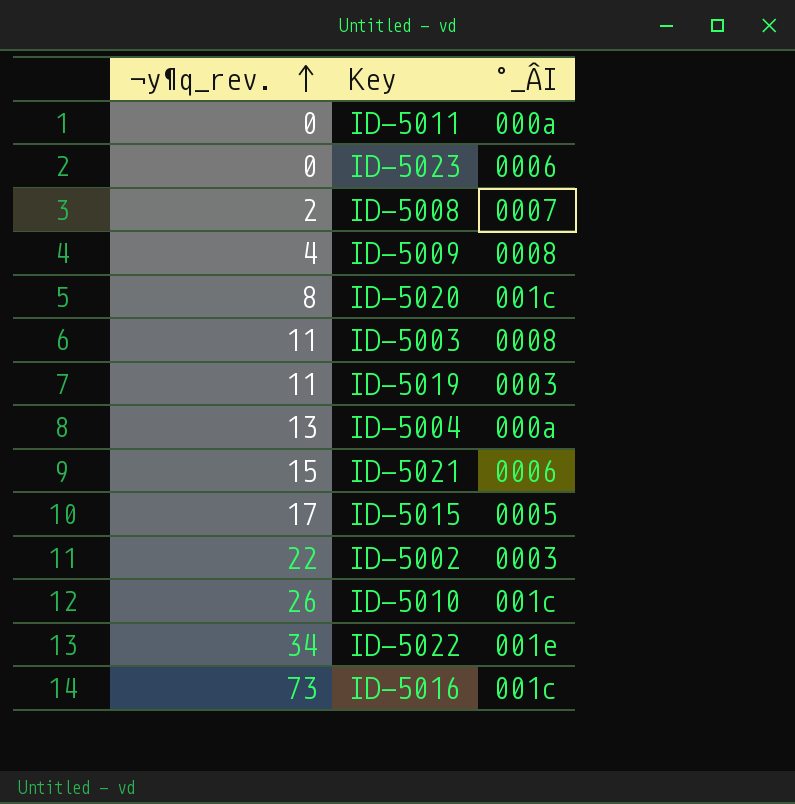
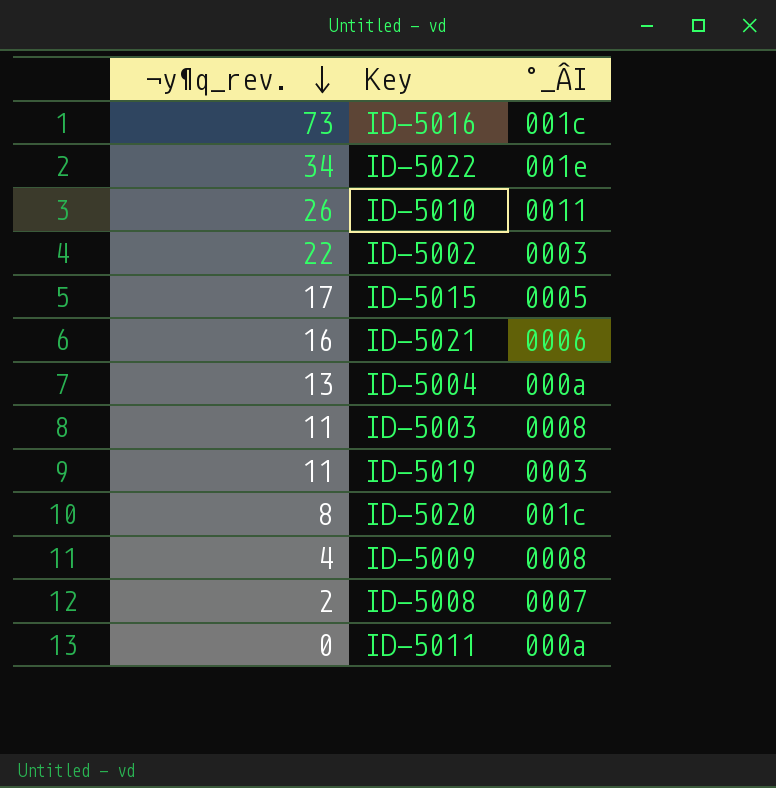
row order: ¬y¶q_rev. ascending -> ¬y¶q_rev. descending
row ID-5023: 0 | 0006 -> none
ID-5010 | °_ÂI: 001c -> 0011
ID-5021 | ¬y¶q_rev.: 15 -> 16

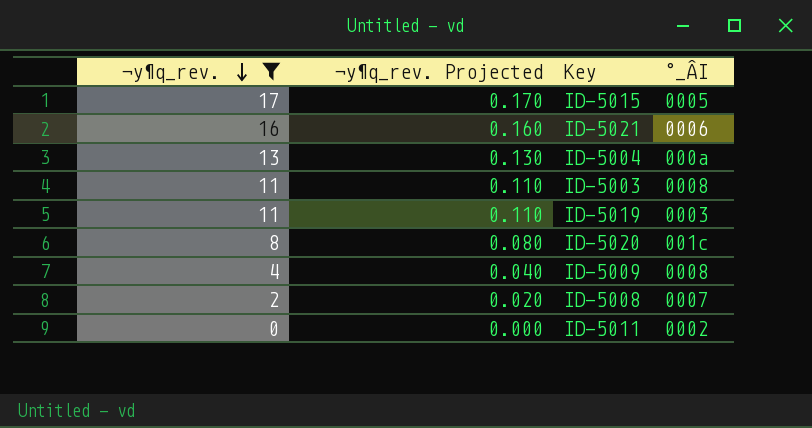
filter: none -> ¬y¶q_rev. <= 17
column ¬y¶q_rev. Projected | formula: none -> [¬y¶q_rev.] * 0.01
ID-5011 | °_ÂI: 000a -> 0002

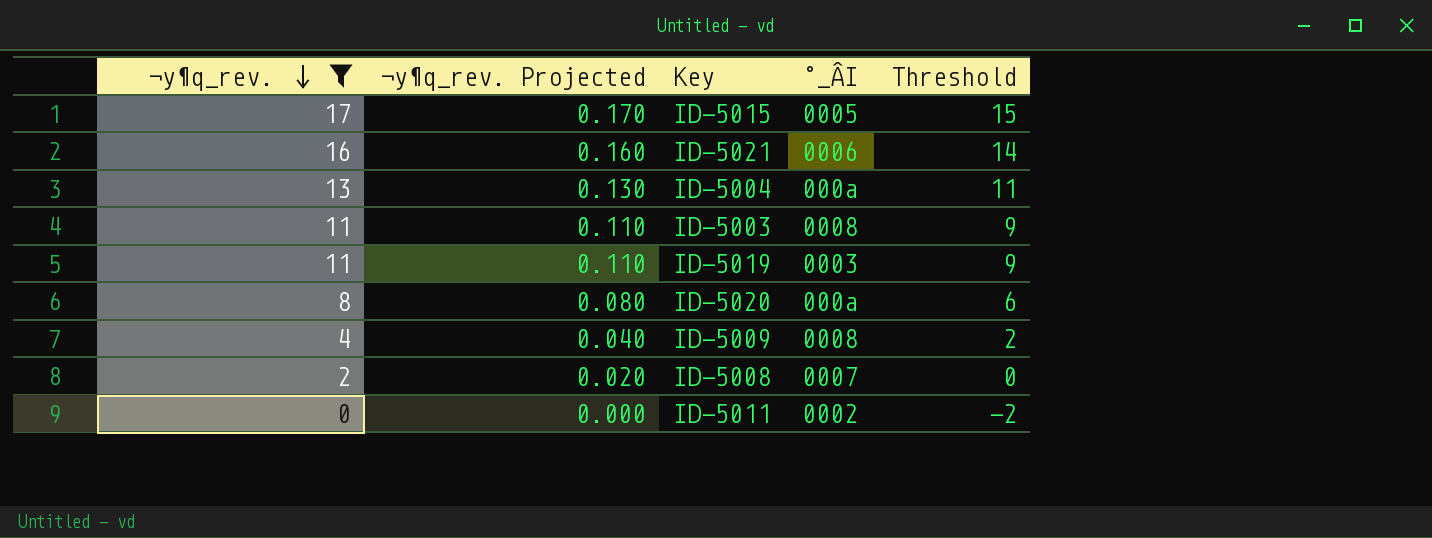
column Threshold | formula: none -> [¬y¶q_rev.] - 2
ID-5020 | °_ÂI: 001c -> 000a

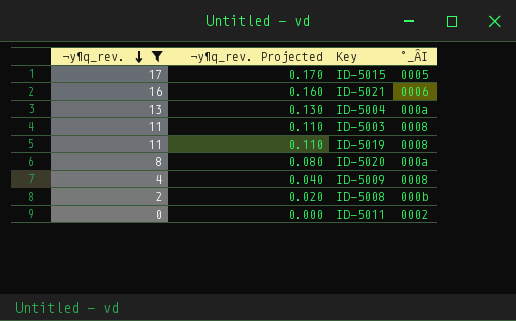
column Threshold | formula: [¬y¶q_rev.] - 2 -> none
ID-5019 | °_ÂI: 0003 -> 0008
ID-5008 | °_ÂI: 0007 -> 000b

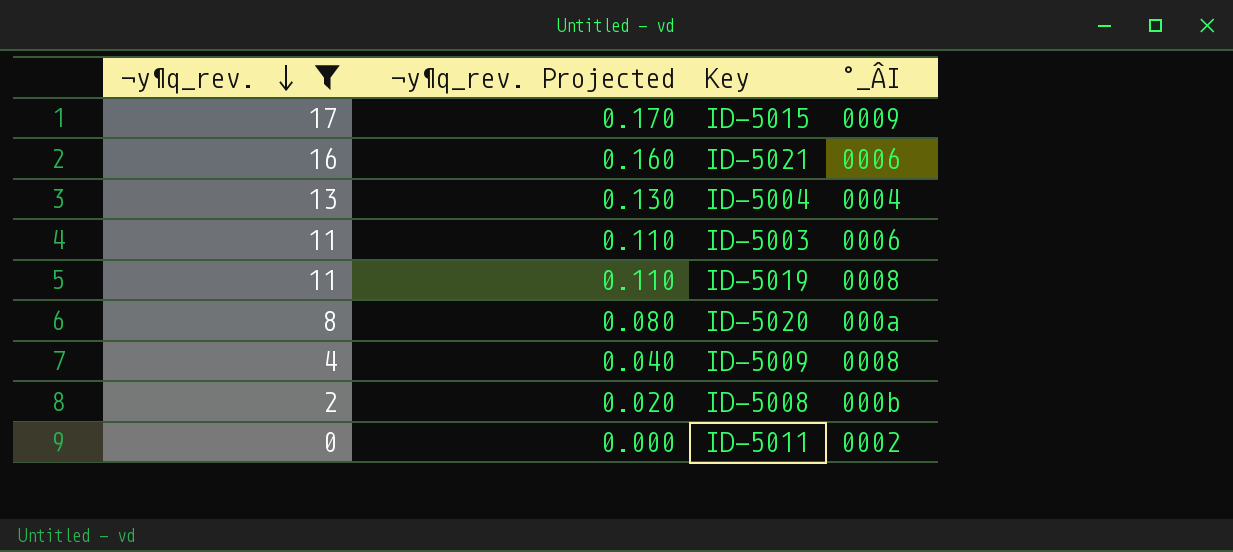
ID-5015 | °_ÂI: 0005 -> 0009
ID-5004 | °_ÂI: 000a -> 0004
ID-5003 | °_ÂI: 0008 -> 0006

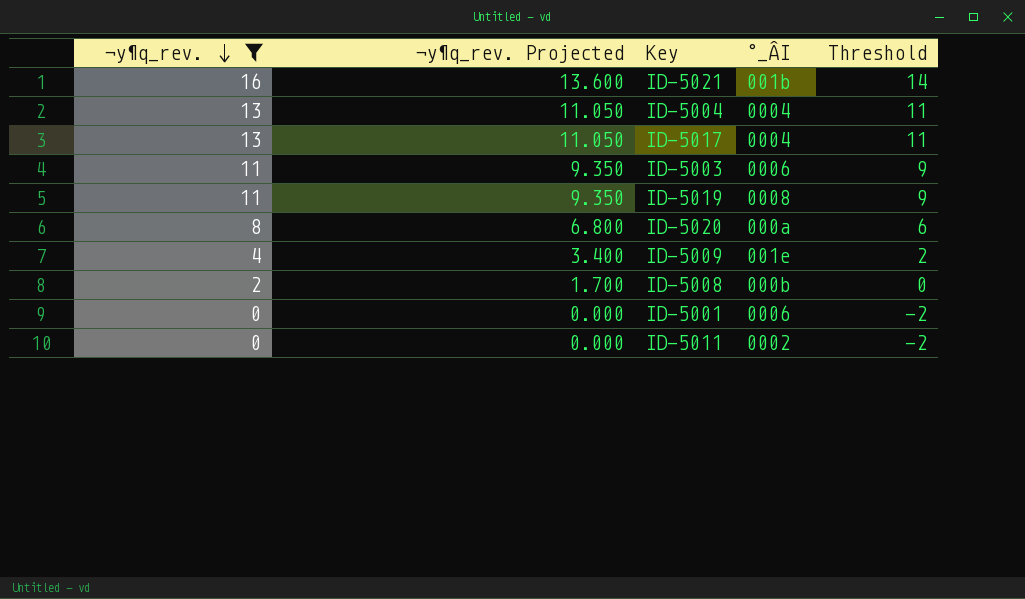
column ¬y¶q_rev. Projected | formula: [¬y¶q_rev.] * 0.01 -> [¬y¶q_rev.] * 0.85
column Threshold | formula: none -> [¬y¶q_rev.] - 2
row ID-5015: 17 | 0.170 | 0009 -> none
ID-5021 | °_ÂI: 0006 -> 001b
row ID-5017: none -> 13 | 11.050 | 0004 | 11
ID-5009 | °_ÂI: 0008 -> 001e
row ID-5001: none -> 0 | 0.000 | 0006 | -2

